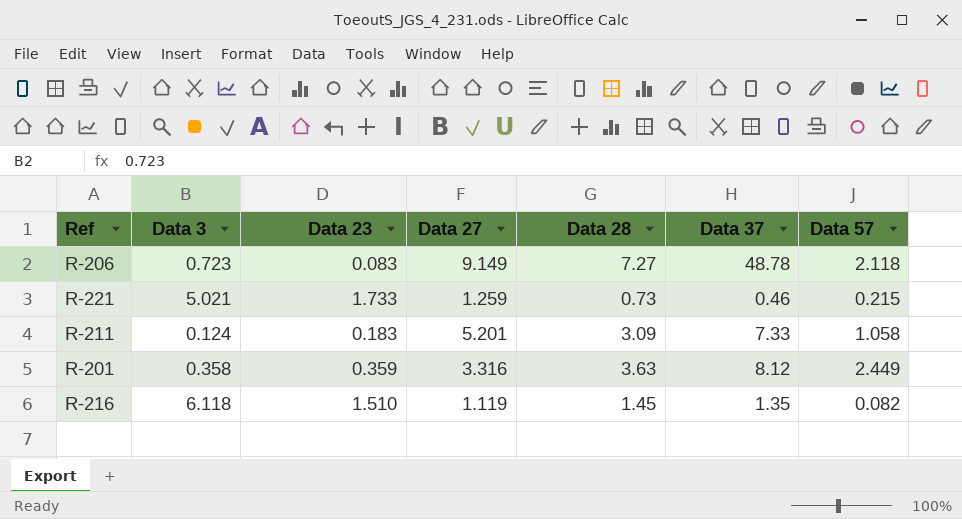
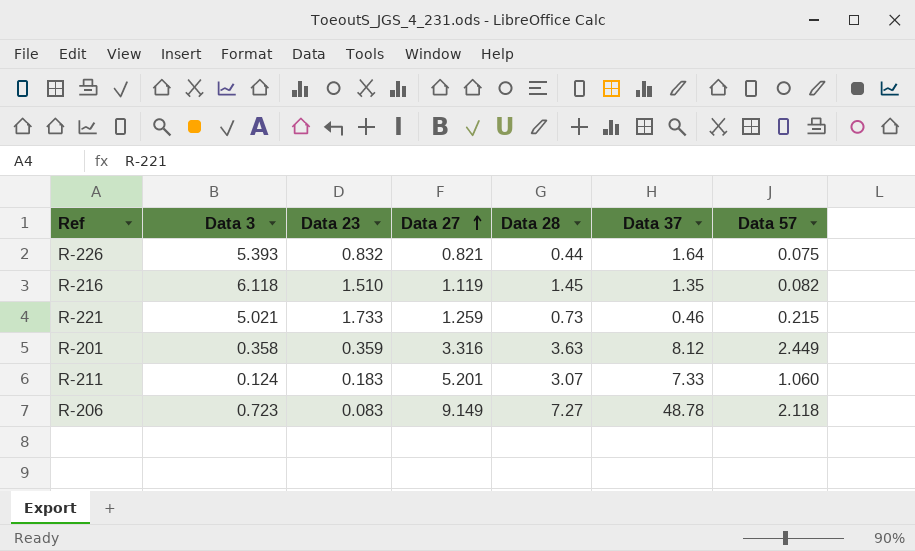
row order: none -> Data 27 ascending
row R-226: none -> 5.393 | 0.832 | 0.821 | 0.44 | 1.64 | 0.075
R-211 | Data 28: 3.09 -> 3.07
R-211 | Data 57: 1.058 -> 1.060

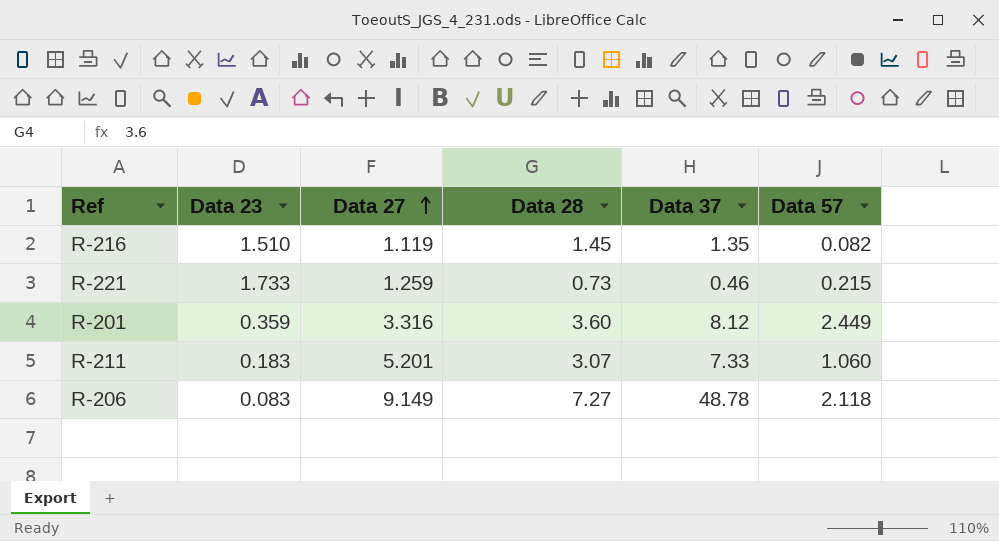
column Data 3 | position: 2 -> none
row R-226: 5.393 | 0.832 | 0.821 | 0.44 | 1.64 | 0.075 -> none
R-201 | Data 28: 3.63 -> 3.60

